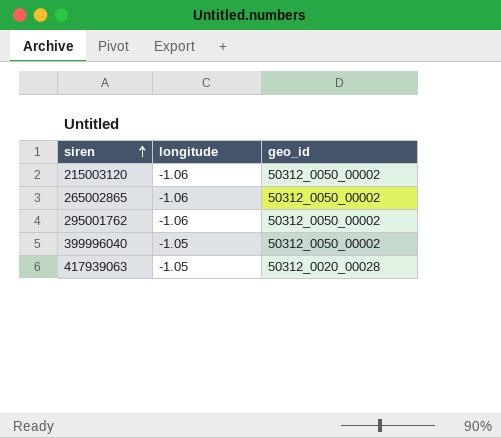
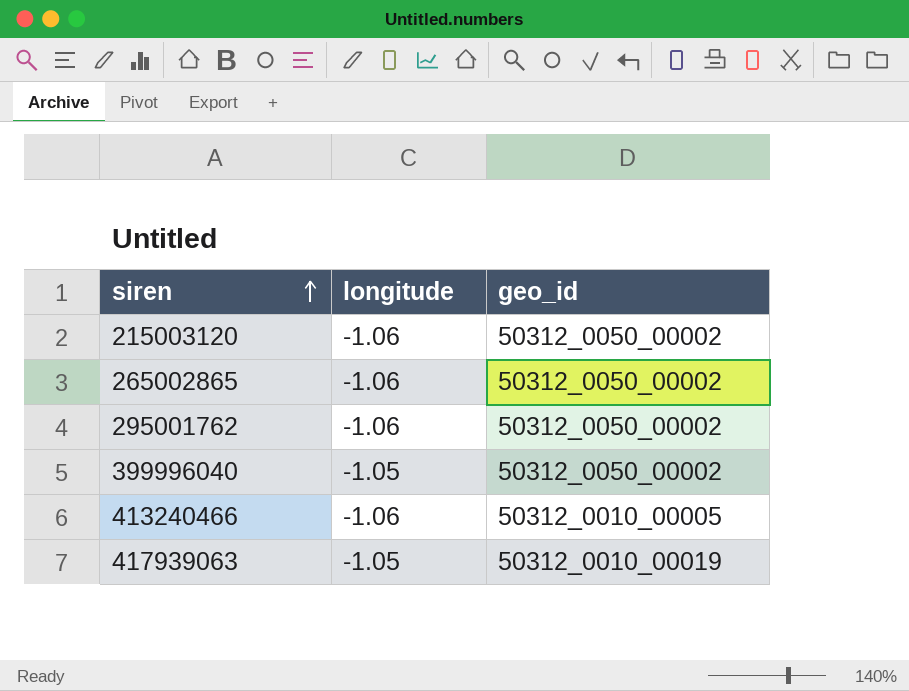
row 413240466: none -> -1.06 | 50312_0010_00005
417939063 | geo_id: 50312_0020_00028 -> 50312_0010_00019

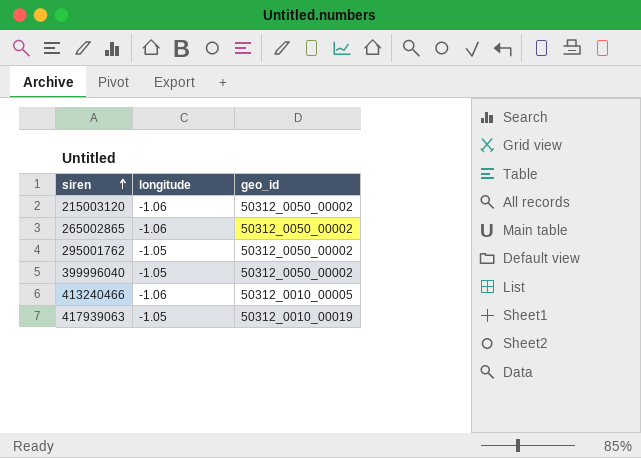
295001762 | longitude: -1.06 -> -1.05

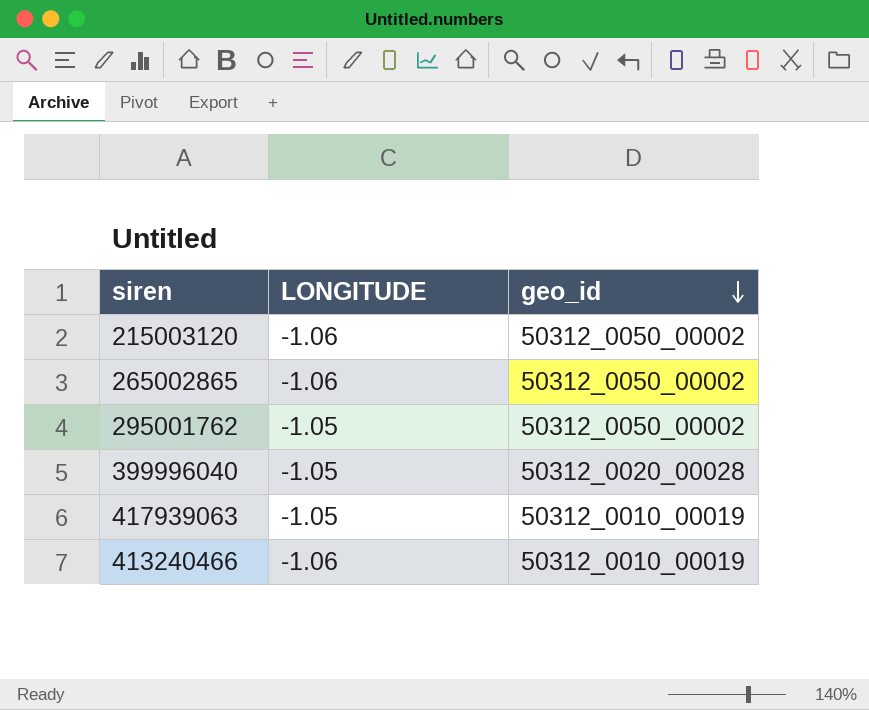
row order: siren ascending -> geo_id descending
column name: longitude -> LONGITUDE
399996040 | geo_id: 50312_0050_00002 -> 50312_0020_00028
413240466 | geo_id: 50312_0010_00005 -> 50312_0010_00019

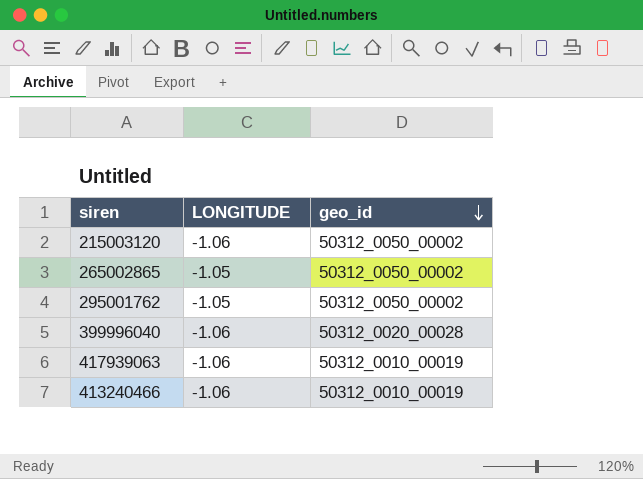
265002865 | LONGITUDE: -1.06 -> -1.05
399996040 | LONGITUDE: -1.05 -> -1.06
417939063 | LONGITUDE: -1.05 -> -1.06

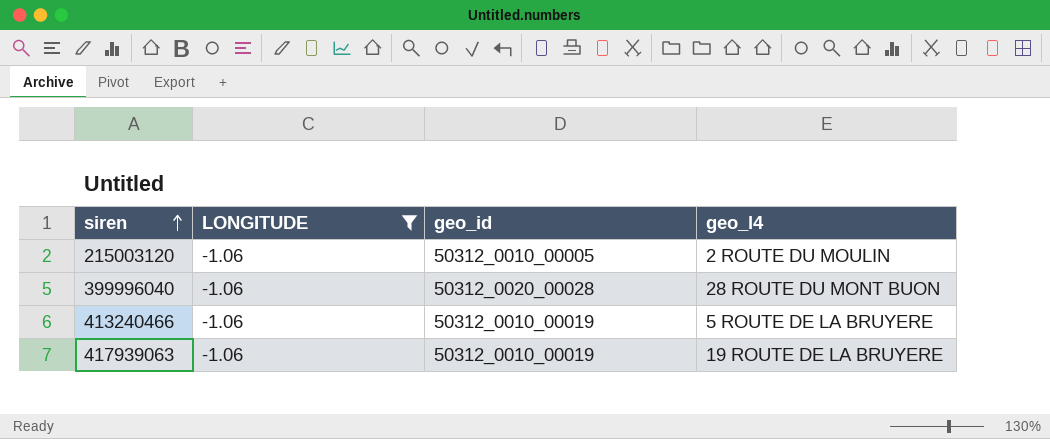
filter: none -> LONGITUDE = -1.06
row order: geo_id descending -> siren ascending
column geo_l4 | position: none -> 4
215003120 | geo_id: 50312_0050_00002 -> 50312_0010_00005

